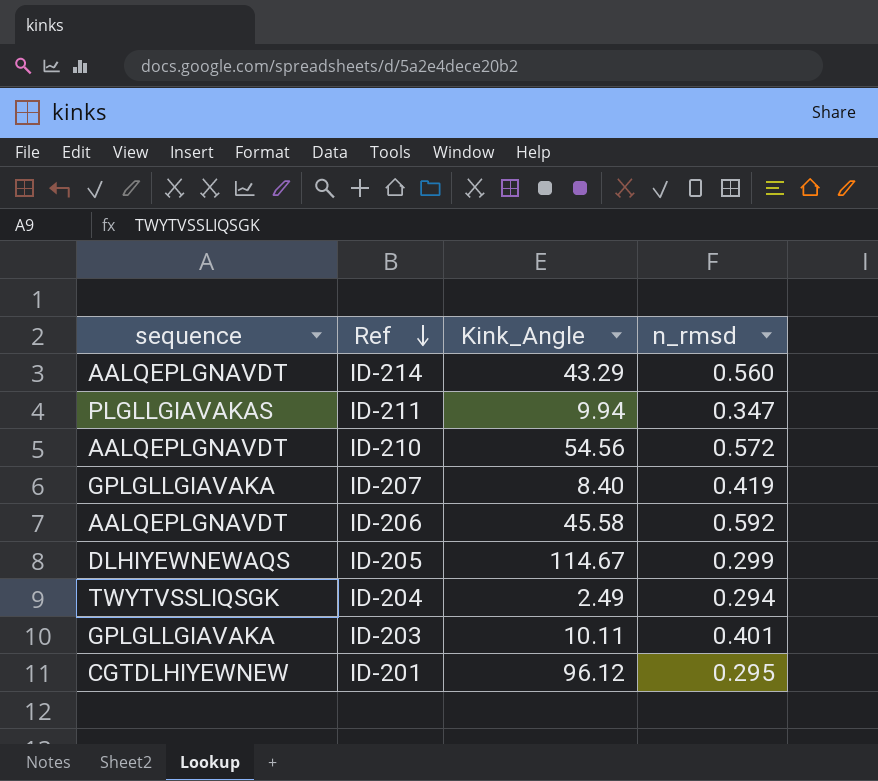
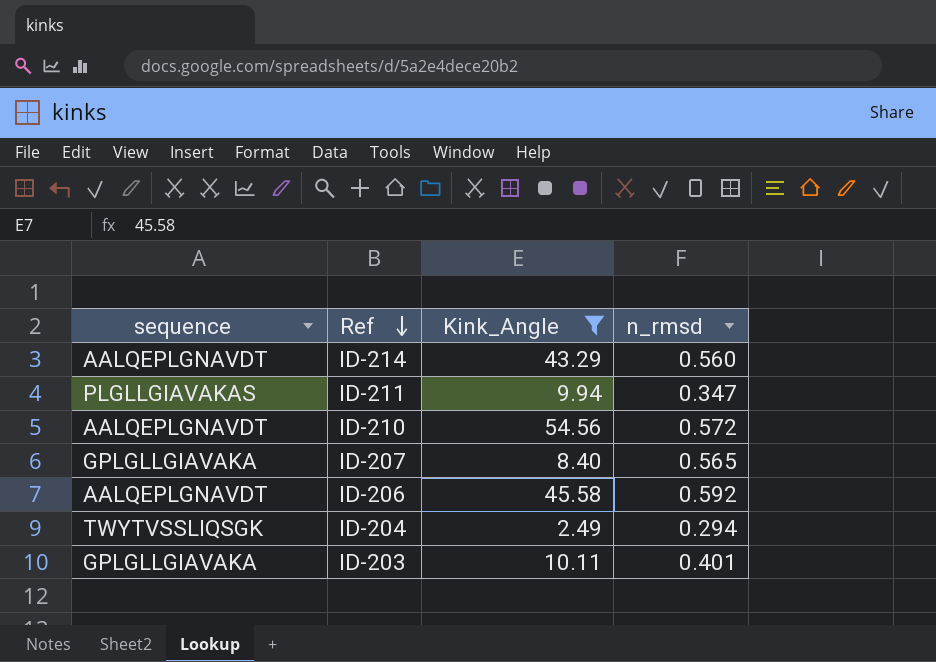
filter: none -> Kink_Angle <= 54.56
ID-207 | n_rmsd: 0.419 -> 0.565

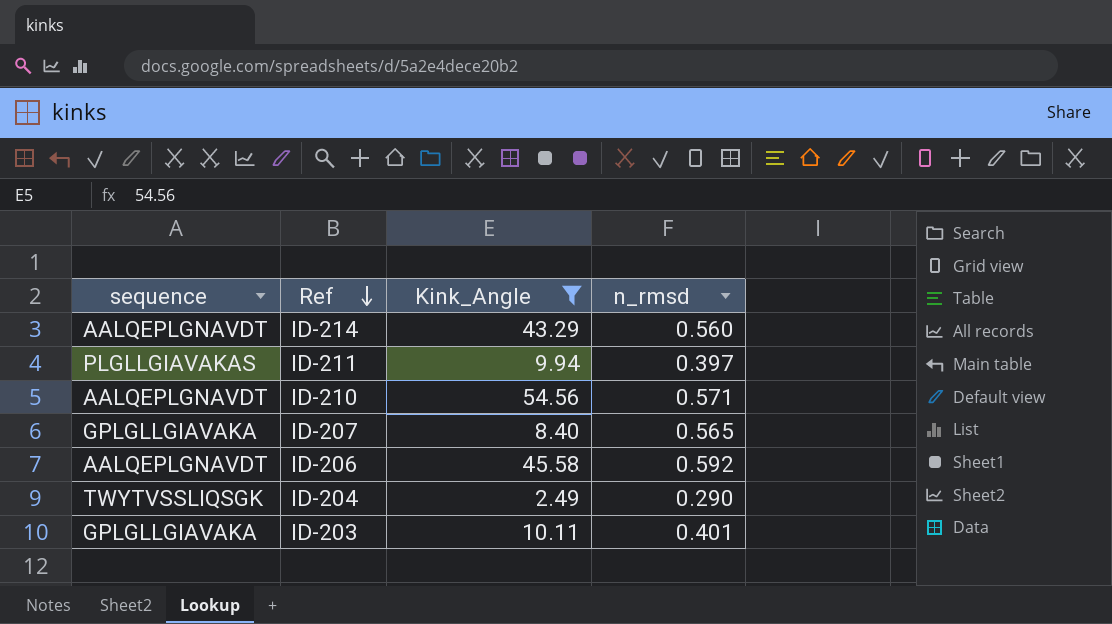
ID-211 | n_rmsd: 0.347 -> 0.397
ID-210 | n_rmsd: 0.572 -> 0.571
ID-204 | n_rmsd: 0.294 -> 0.290

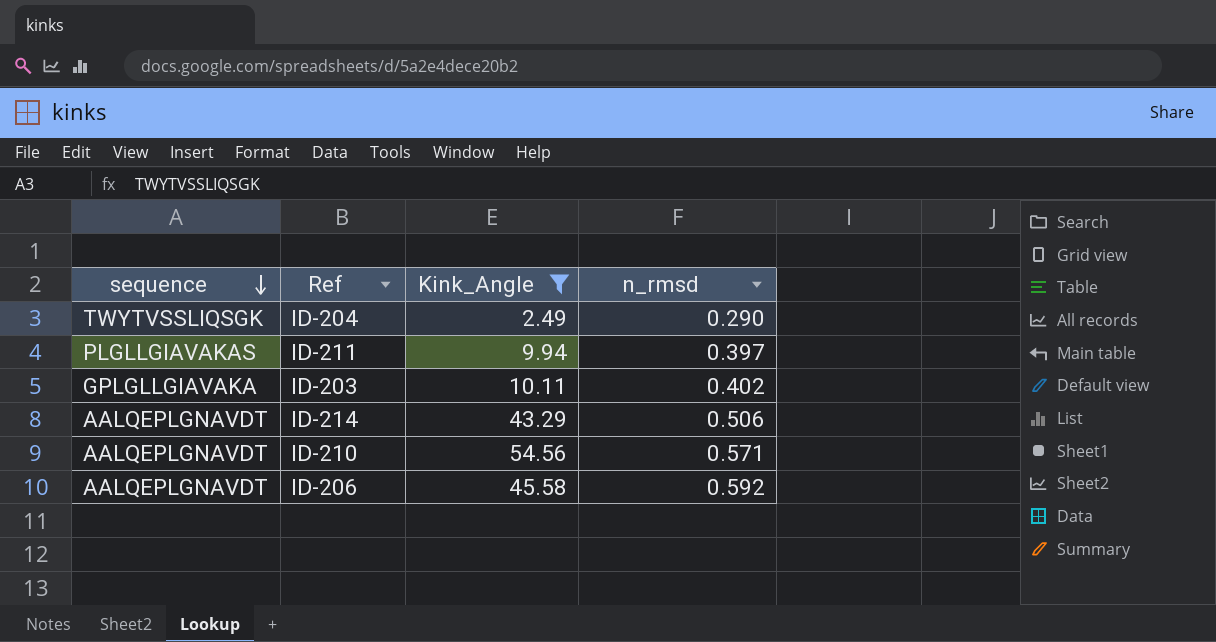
row order: Ref descending -> sequence descending
row ID-207: GPLGLLGIAVAKA | 8.40 | 0.565 -> none
ID-203 | n_rmsd: 0.401 -> 0.402
ID-214 | n_rmsd: 0.560 -> 0.506

